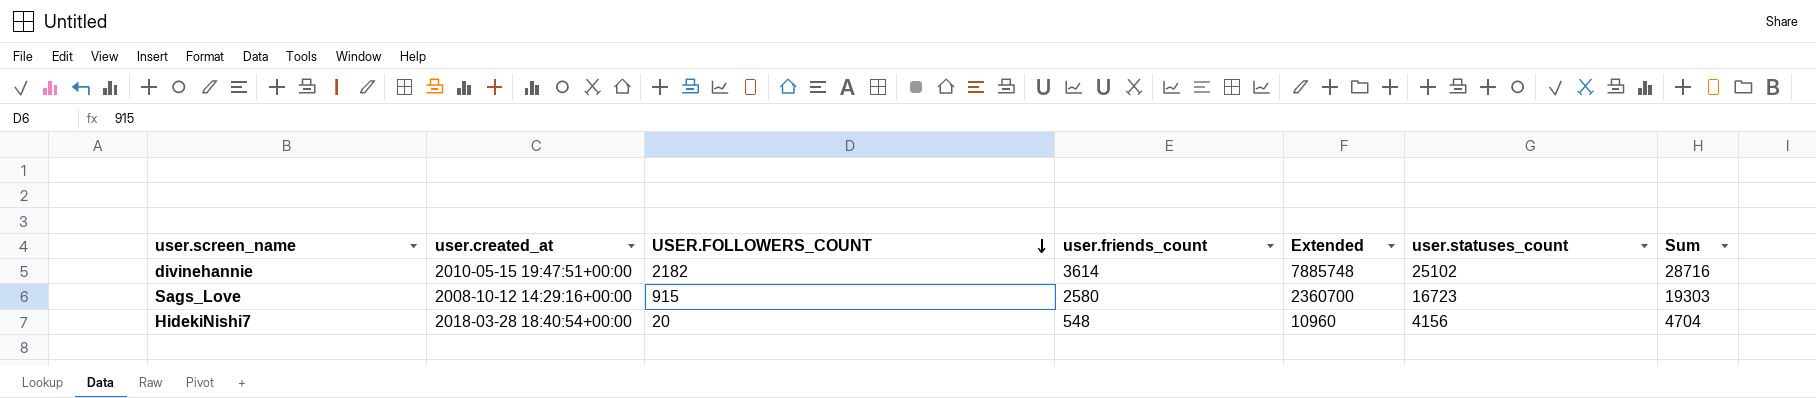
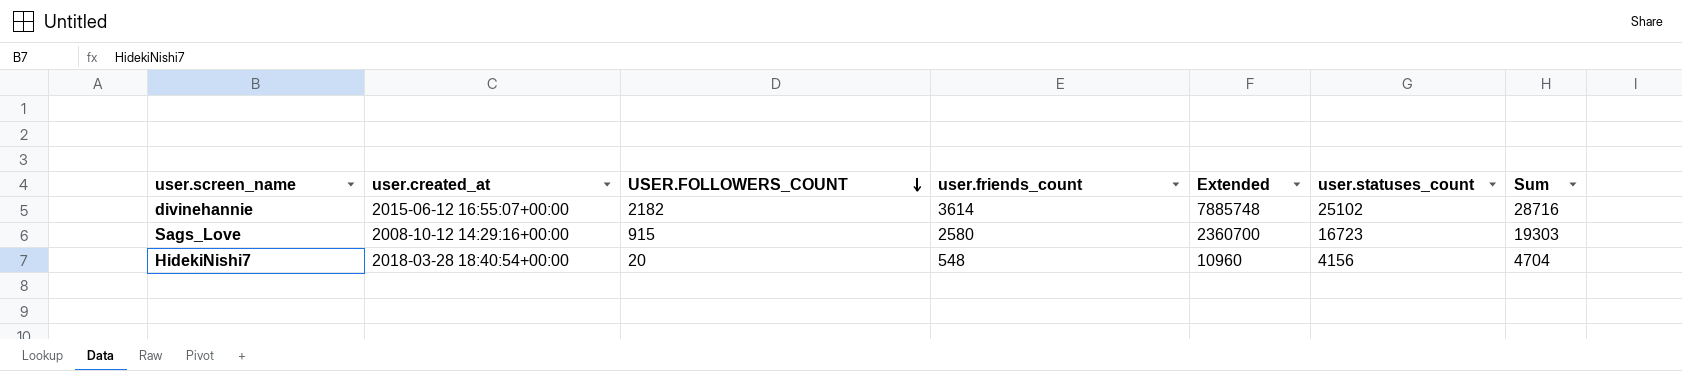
divinehannie | user.created_at: 2010-05-15 19:47:51+00:00 -> 2015-06-12 16:55:07+00:00

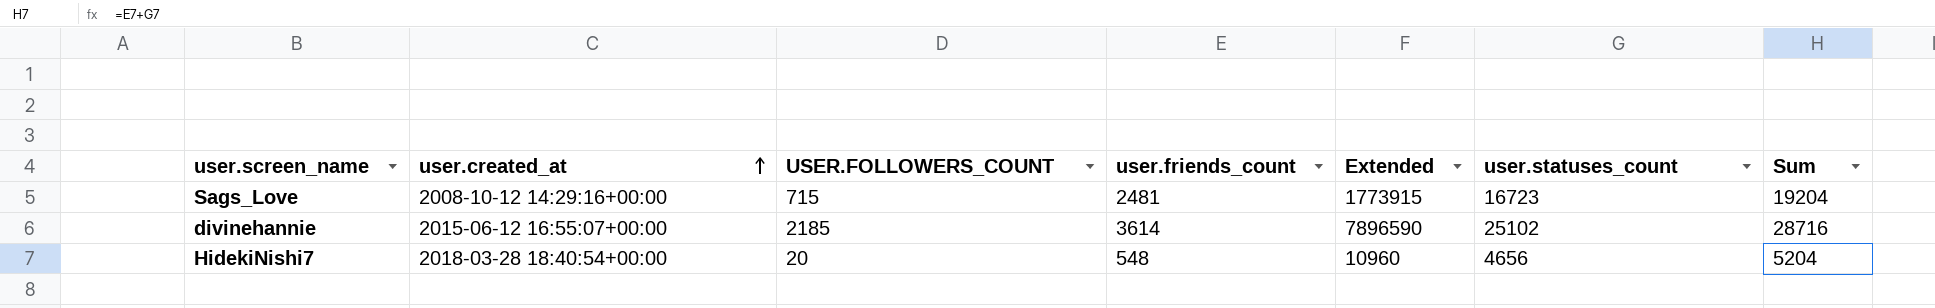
row order: USER.FOLLOWERS_COUNT descending -> user.created_at ascending
Sags_Love | USER.FOLLOWERS_COUNT: 915 -> 715
Sags_Love | user.friends_count: 2580 -> 2481
Sags_Love | Extended: 2360700 -> 1773915
Sags_Love | Sum: 19303 -> 19204
divinehannie | USER.FOLLOWERS_COUNT: 2182 -> 2185
divinehannie | Extended: 7885748 -> 7896590
HidekiNishi7 | user.statuses_count: 4156 -> 4656
HidekiNishi7 | Sum: 4704 -> 5204

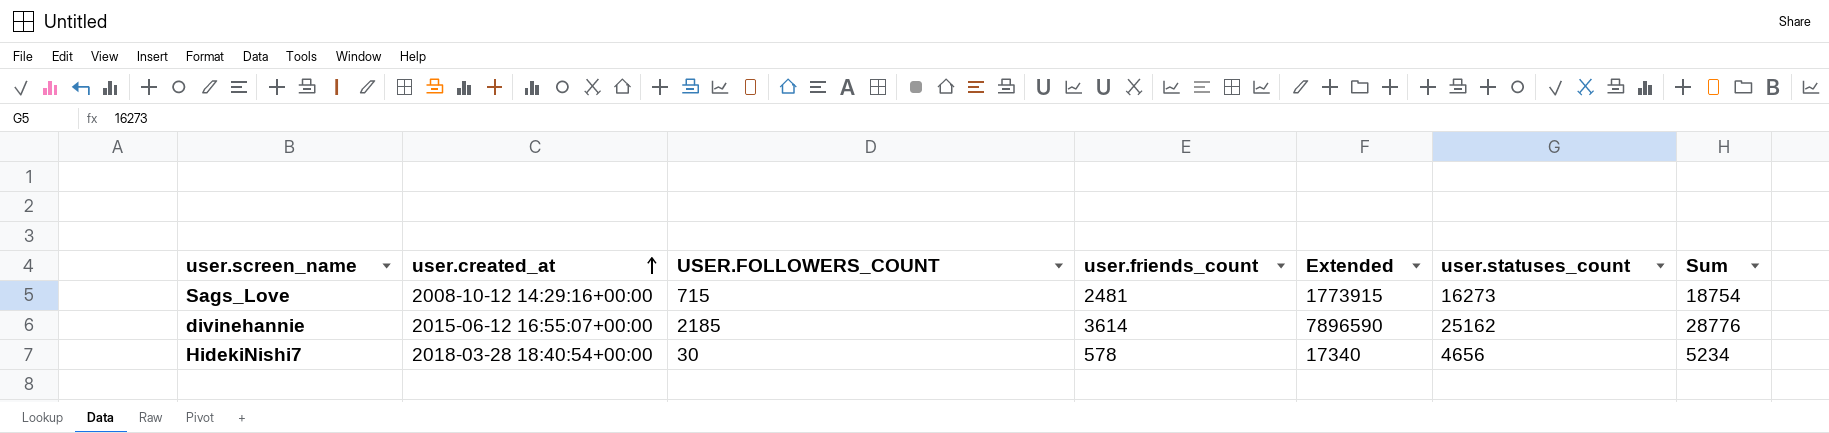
Sags_Love | user.statuses_count: 16723 -> 16273
Sags_Love | Sum: 19204 -> 18754
divinehannie | user.statuses_count: 25102 -> 25162
divinehannie | Sum: 28716 -> 28776
HidekiNishi7 | USER.FOLLOWERS_COUNT: 20 -> 30
HidekiNishi7 | user.friends_count: 548 -> 578
HidekiNishi7 | Extended: 10960 -> 17340
HidekiNishi7 | Sum: 5204 -> 5234

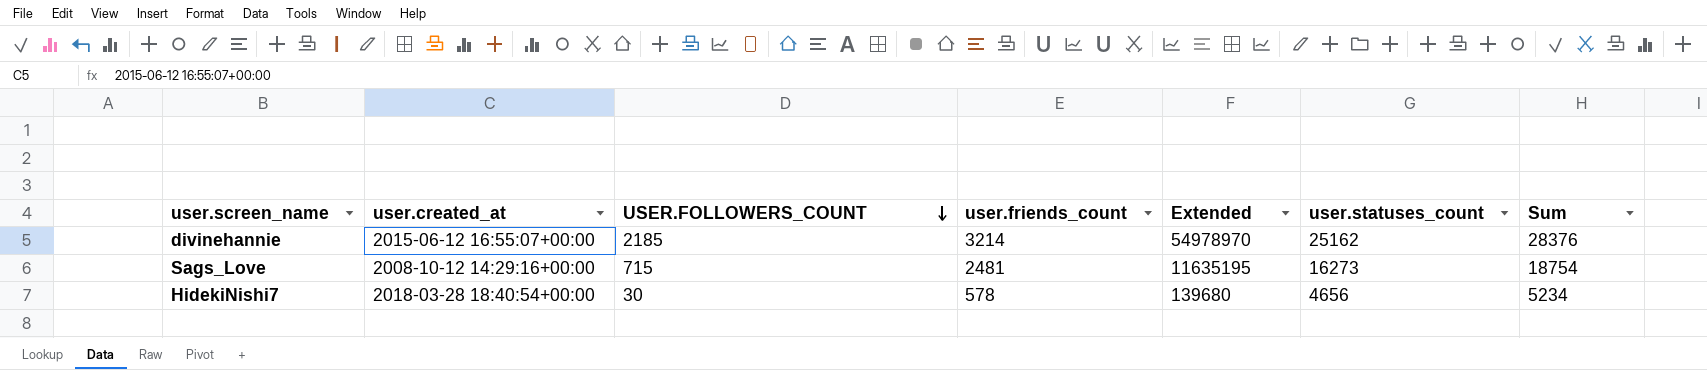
row order: user.created_at ascending -> USER.FOLLOWERS_COUNT descending
column Extended | formula: [USER.FOLLOWERS_COUNT] * [user.friends_count] -> [USER.FOLLOWERS_COUNT] * [user.statuses_count]
divinehannie | user.friends_count: 3614 -> 3214
divinehannie | Sum: 28776 -> 28376

